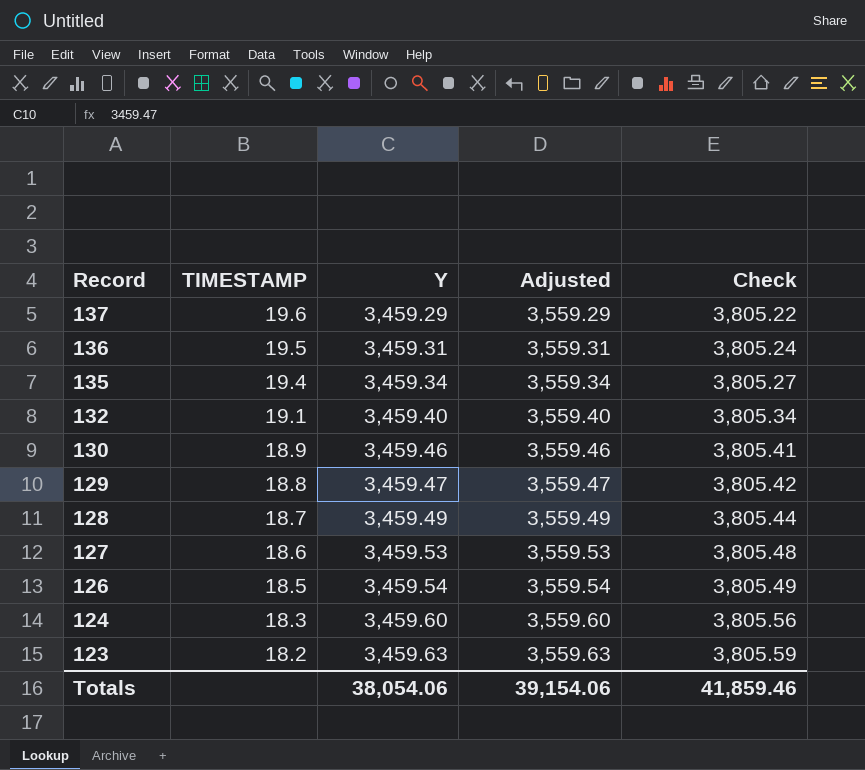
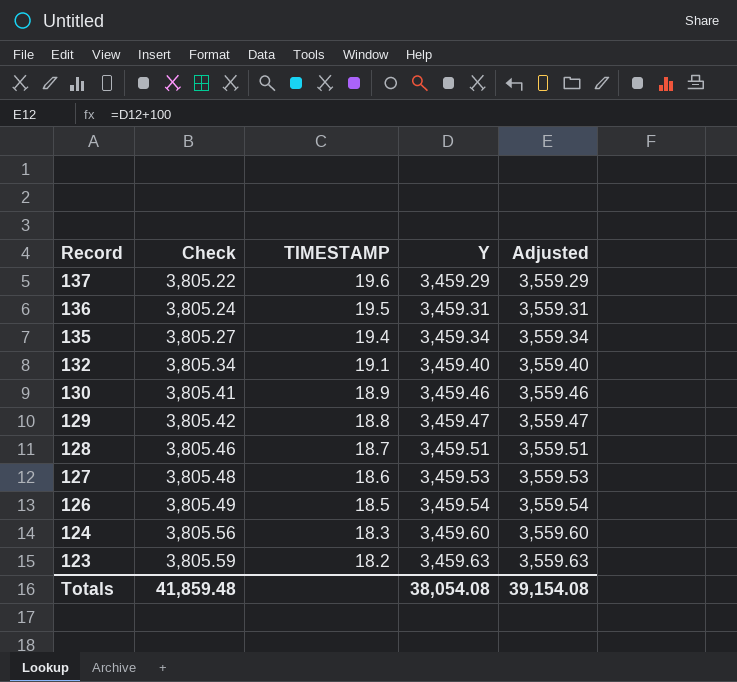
column Check | position: 5 -> 2
128 | Check: 3,805.44 -> 3,805.46
128 | Y: 3,459.49 -> 3,459.51
128 | Adjusted: 3,559.49 -> 3,559.51
Totals | Check: 41,859.46 -> 41,859.48
Totals | Y: 38,054.06 -> 38,054.08
Totals | Adjusted: 39,154.06 -> 39,154.08

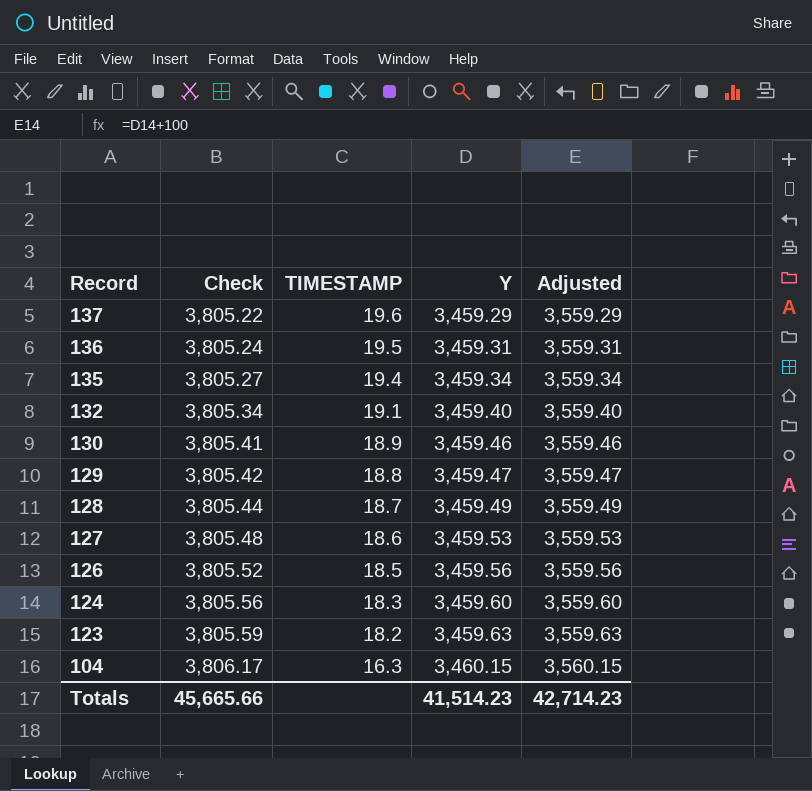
128 | Check: 3,805.46 -> 3,805.44
128 | Y: 3,459.51 -> 3,459.49
128 | Adjusted: 3,559.51 -> 3,559.49
126 | Check: 3,805.49 -> 3,805.52
126 | Y: 3,459.54 -> 3,459.56
126 | Adjusted: 3,559.54 -> 3,559.56
row 104: none -> 3,806.17 | 16.3 | 3,460.15 | 3,560.15
Totals | Check: 41,859.48 -> 45,665.66
Totals | Y: 38,054.08 -> 41,514.23
Totals | Adjusted: 39,154.08 -> 42,714.23

